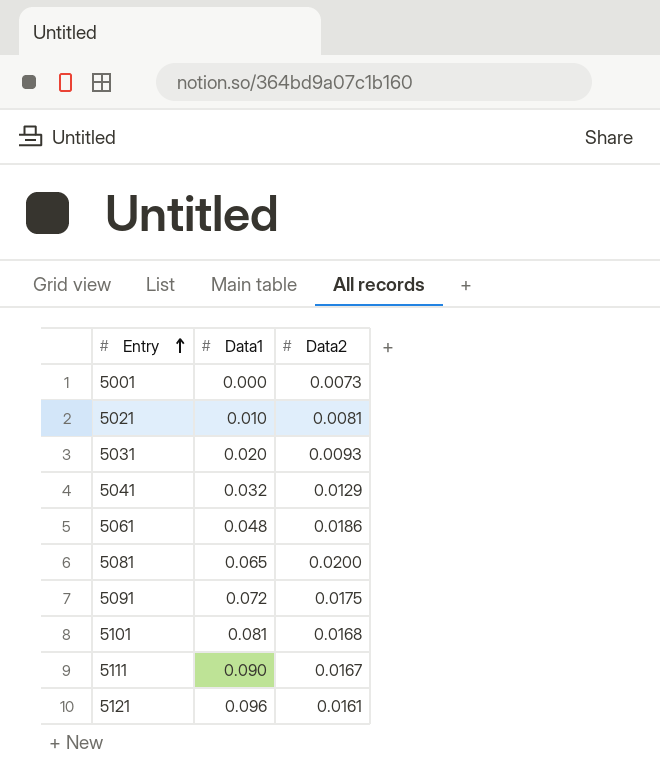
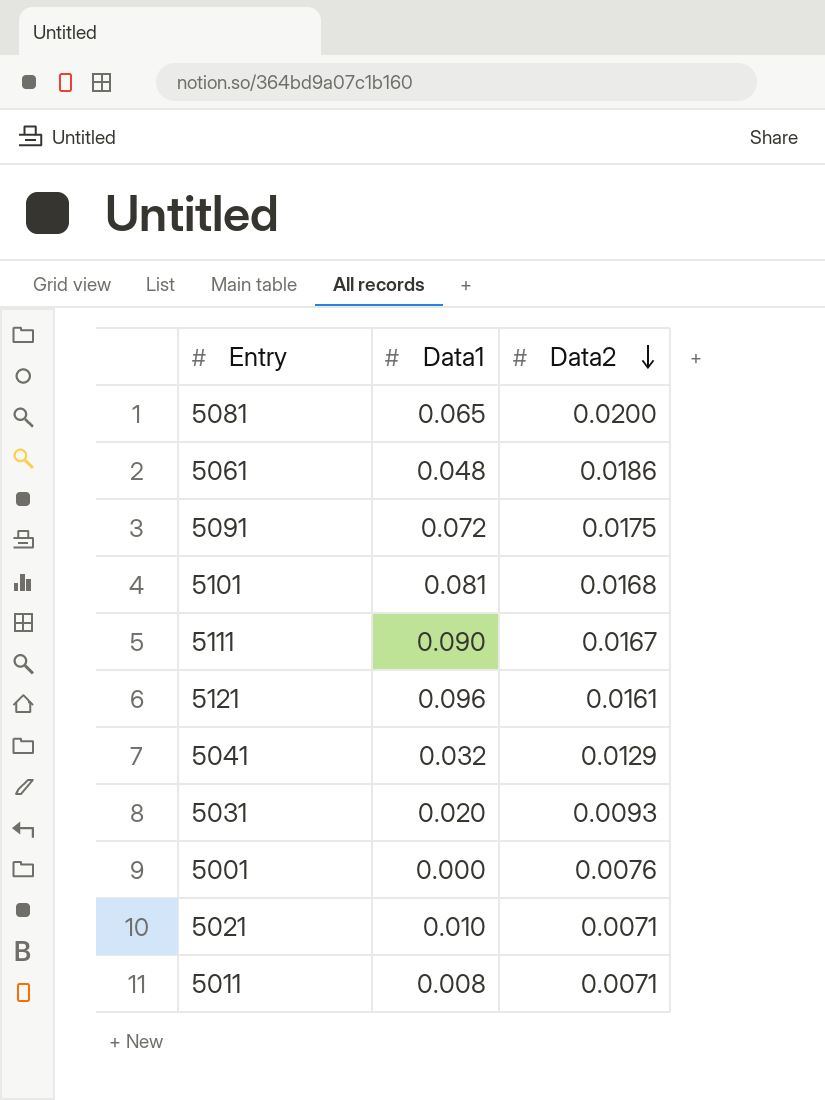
row order: Entry ascending -> Data2 descending
5001 | Data2: 0.0073 -> 0.0076
5021 | Data2: 0.0081 -> 0.0071
row 5011: none -> 0.008 | 0.0071

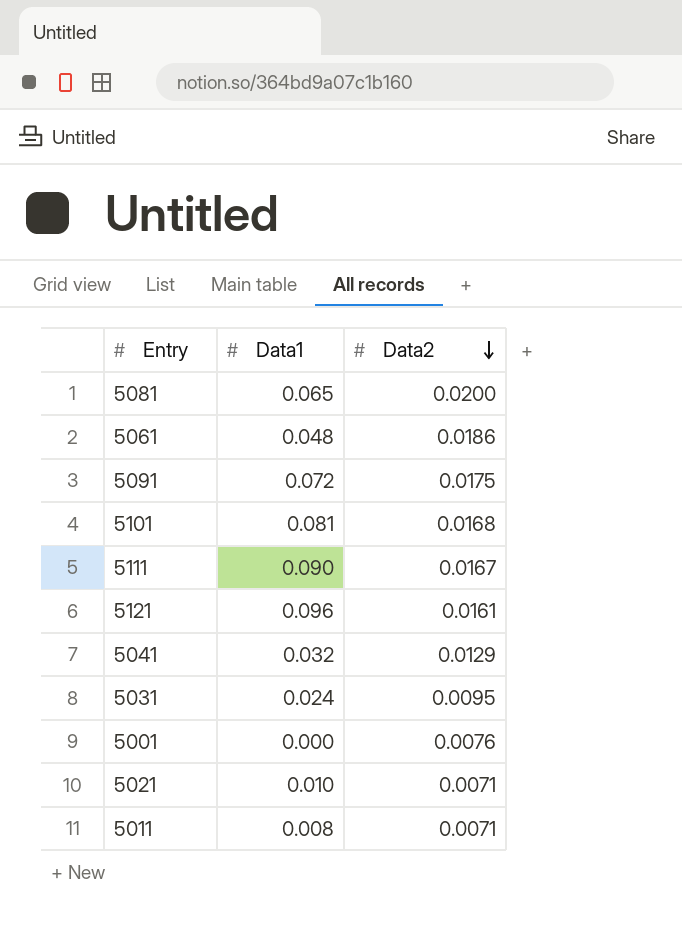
5031 | Data1: 0.020 -> 0.024
5031 | Data2: 0.0093 -> 0.0095

